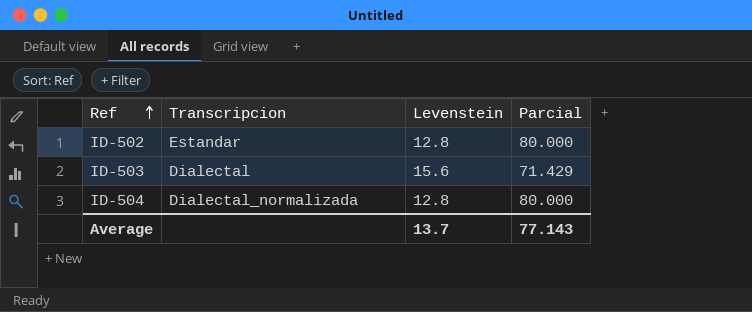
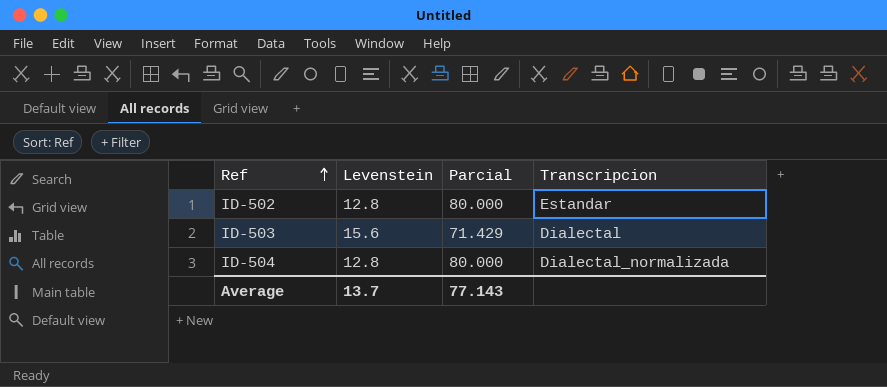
column Transcripcion | position: 2 -> 4

